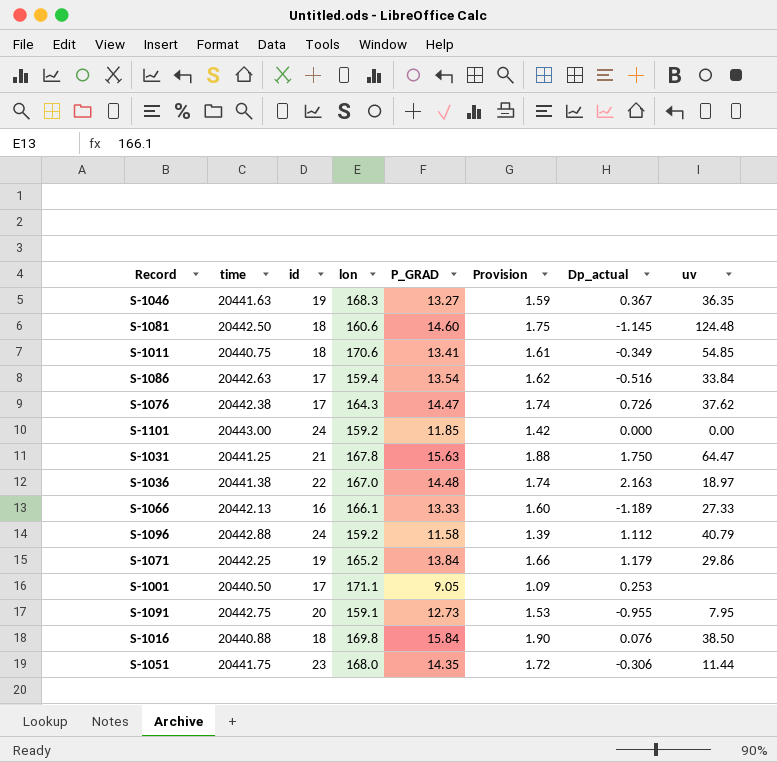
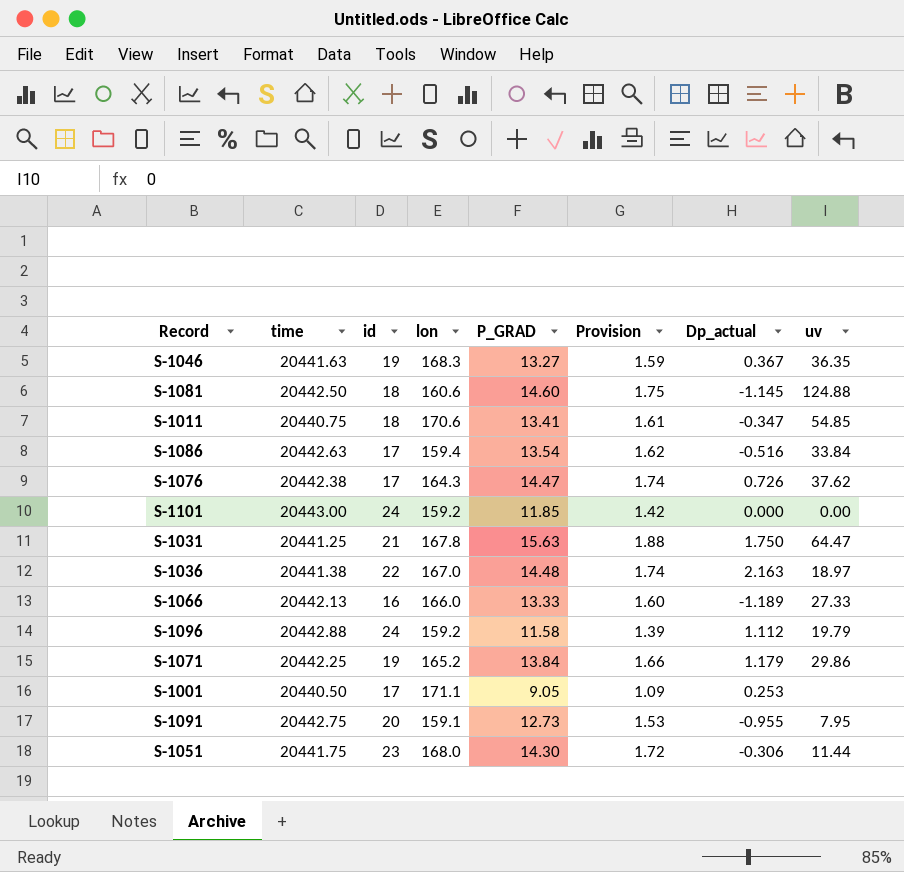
row S-1016: 20440.88 | 18 | 169.8 | 15.84 | 1.90 | 0.076 | 38.50 -> none
S-1081 | uv: 124.48 -> 124.88
S-1011 | Dp_actual: -0.349 -> -0.347
S-1066 | lon: 166.1 -> 166.0
S-1096 | uv: 40.79 -> 19.79
S-1051 | P_GRAD: 14.35 -> 14.30

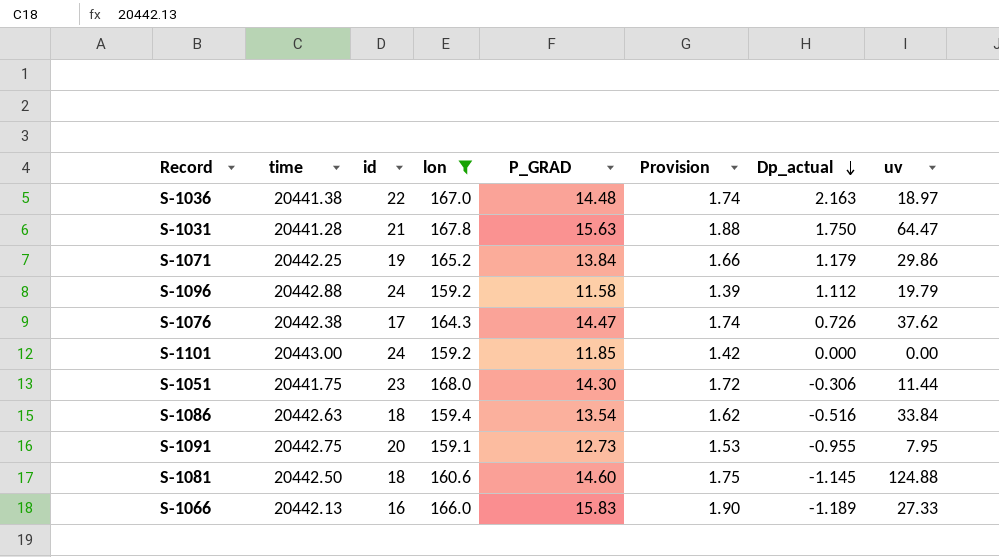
filter: none -> lon <= 168.0
row order: none -> Dp_actual descending
S-1031 | time: 20441.25 -> 20441.28
S-1086 | id: 17 -> 18
S-1066 | P_GRAD: 13.33 -> 15.83
S-1066 | Provision: 1.60 -> 1.90

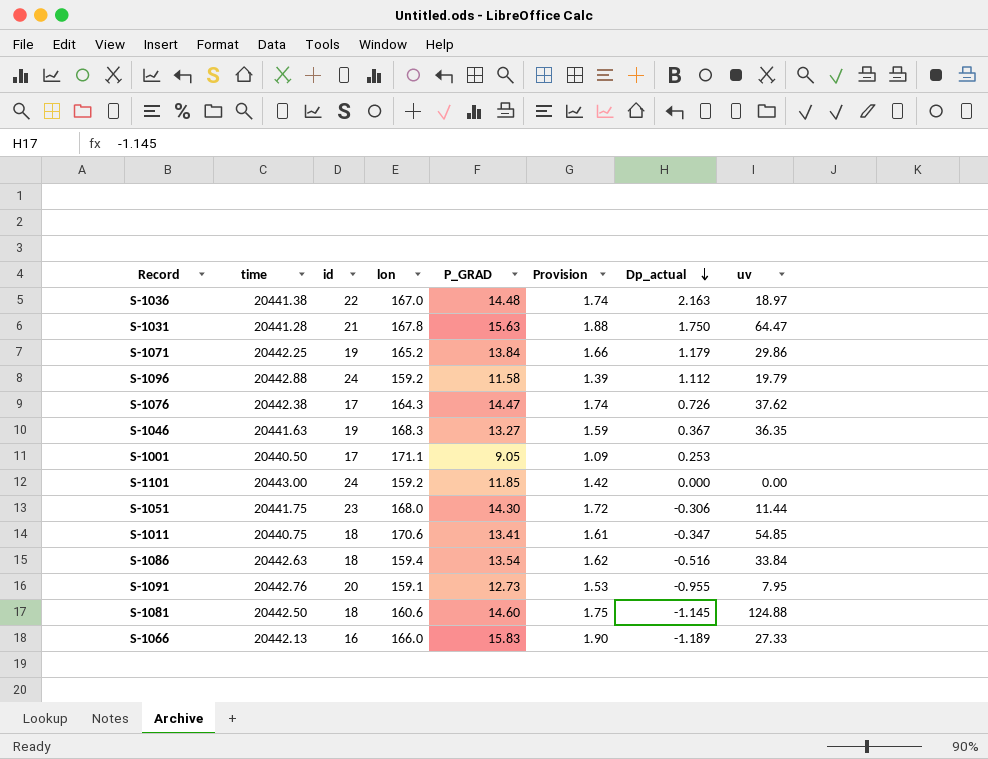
filter: lon <= 168.0 -> none
S-1091 | time: 20442.75 -> 20442.76

